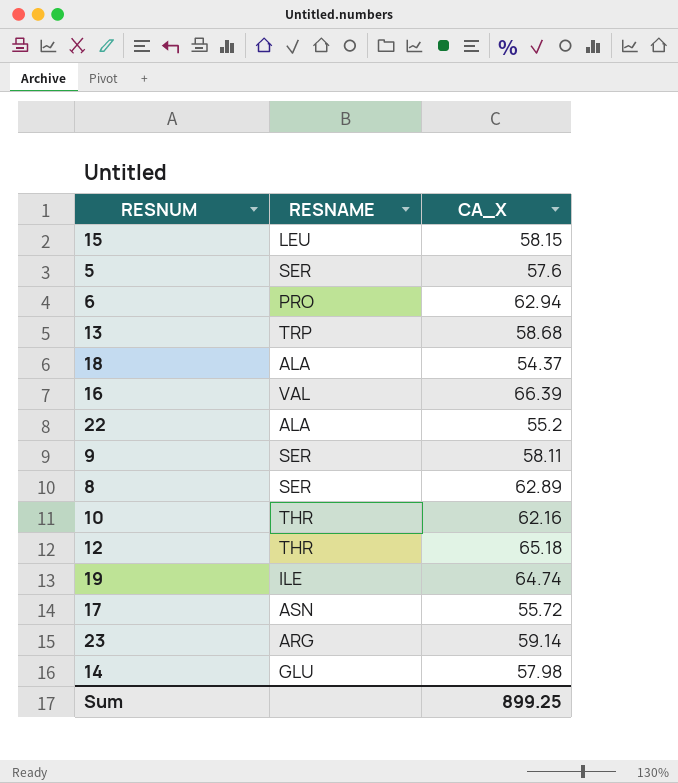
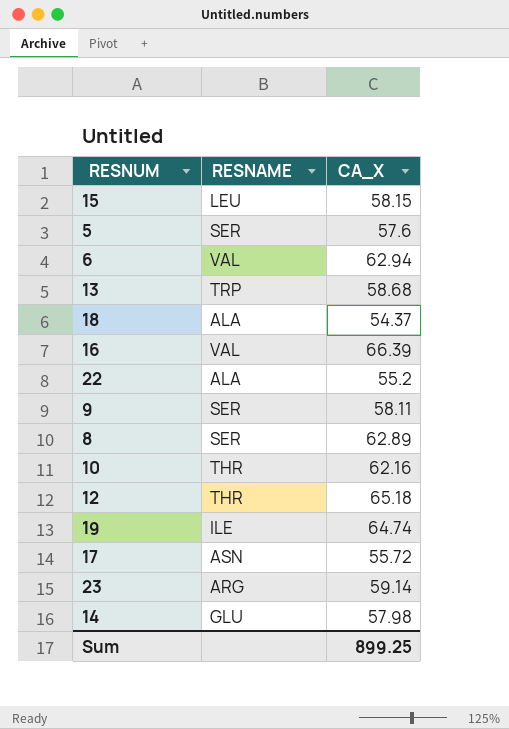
6 | RESNAME: PRO -> VAL

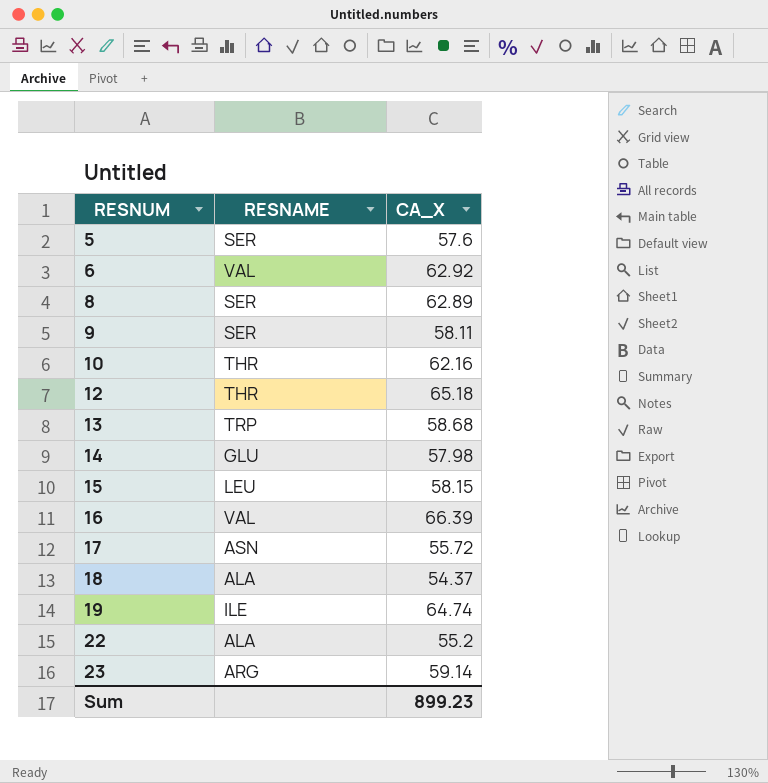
row order: none -> RESNUM ascending
6 | CA_X: 62.94 -> 62.92
Sum | CA_X: 899.25 -> 899.23

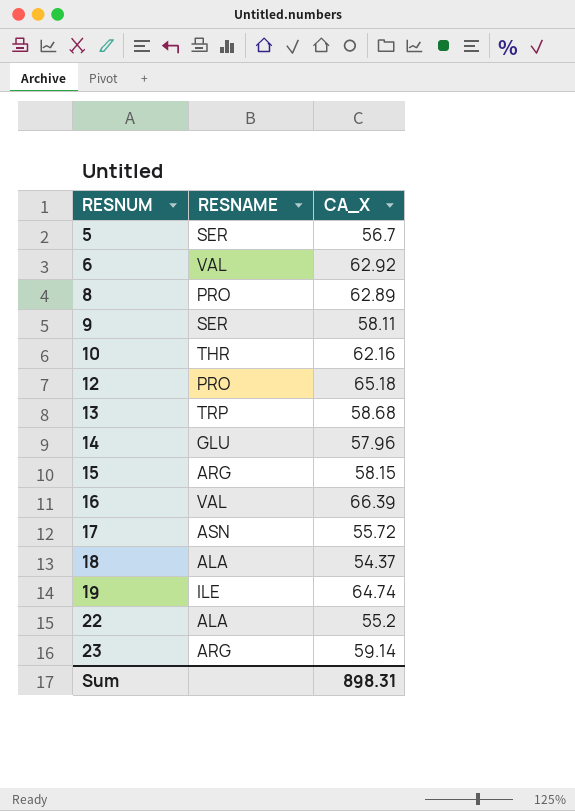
5 | CA_X: 57.6 -> 56.7
8 | RESNAME: SER -> PRO
12 | RESNAME: THR -> PRO
14 | CA_X: 57.98 -> 57.96
15 | RESNAME: LEU -> ARG
Sum | CA_X: 899.23 -> 898.31

